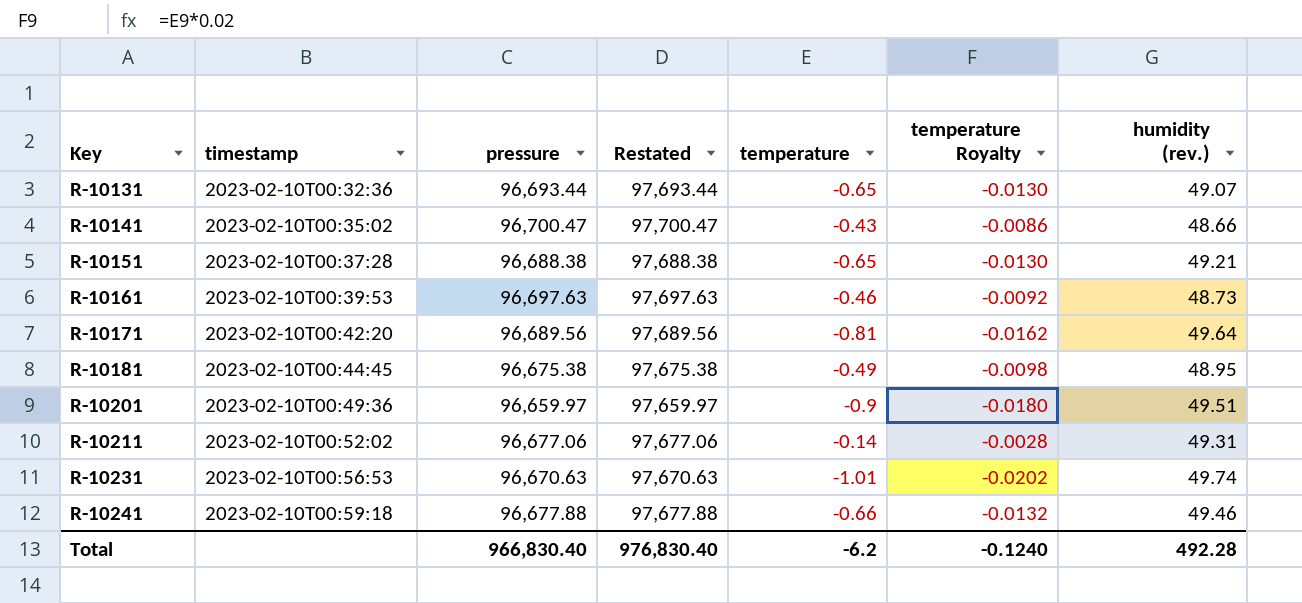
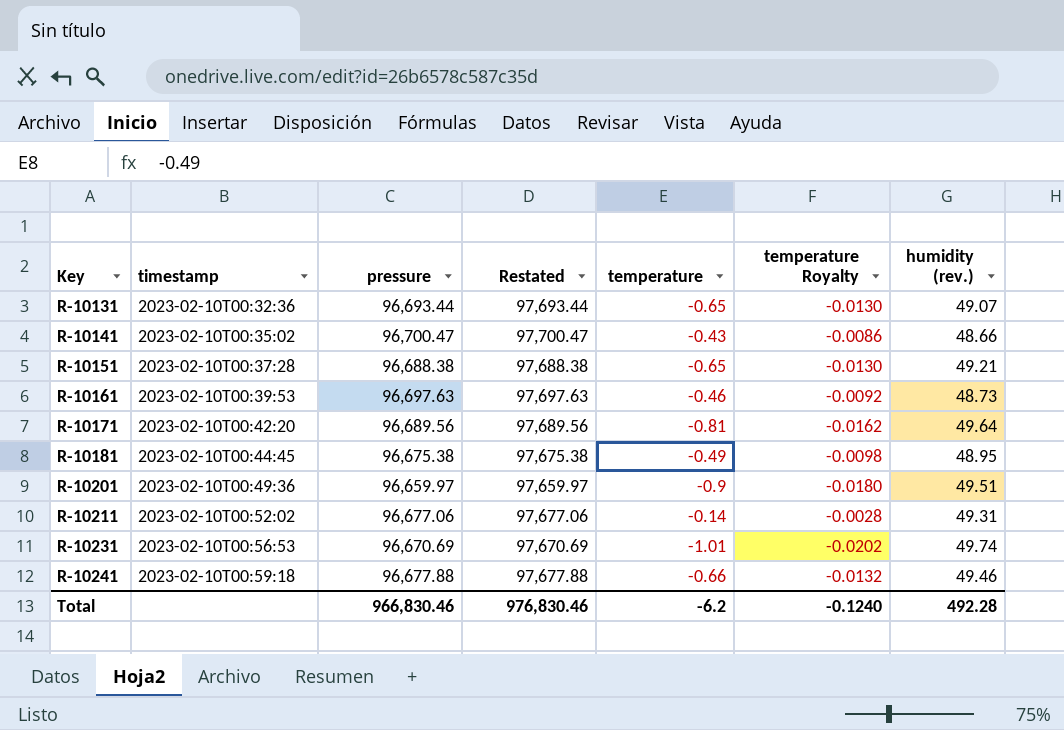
R-10231 | pressure: 96,670.63 -> 96,670.69
R-10231 | Restated: 97,670.63 -> 97,670.69
Total | pressure: 966,830.40 -> 966,830.46
Total | Restated: 976,830.40 -> 976,830.46

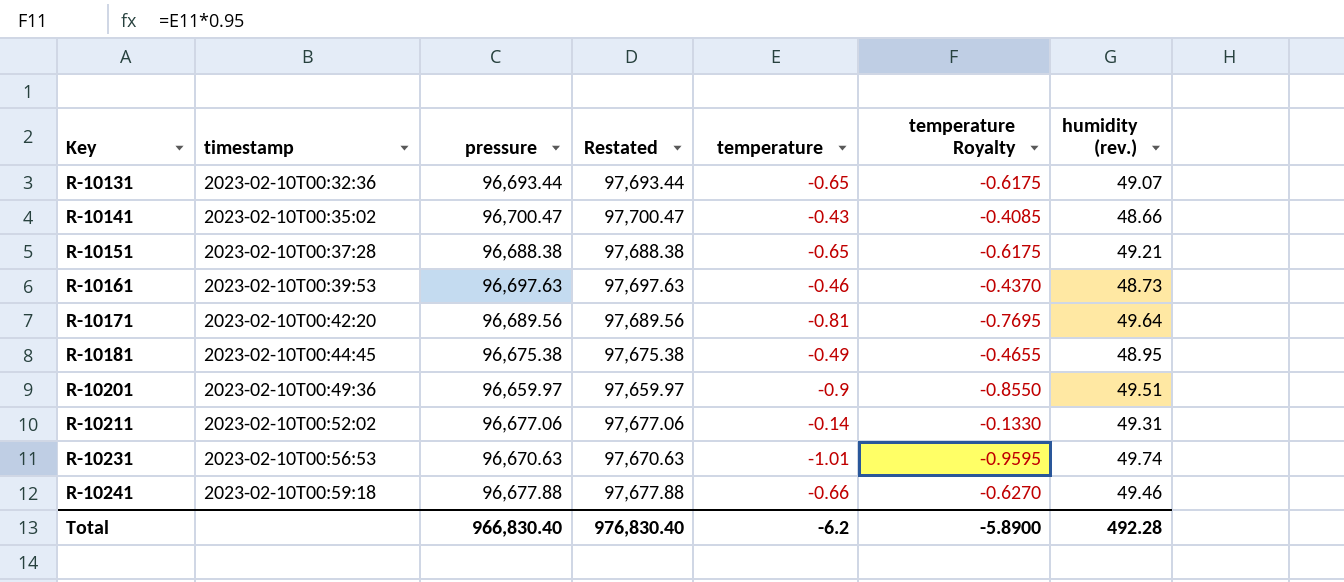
column temperature Royalty | formula: [temperature] * 0.02 -> [temperature] * 0.95
R-10231 | pressure: 96,670.69 -> 96,670.63
R-10231 | Restated: 97,670.69 -> 97,670.63
Total | pressure: 966,830.46 -> 966,830.40
Total | Restated: 976,830.46 -> 976,830.40
Total | temperature Royalty: -0.1240 -> -5.8900

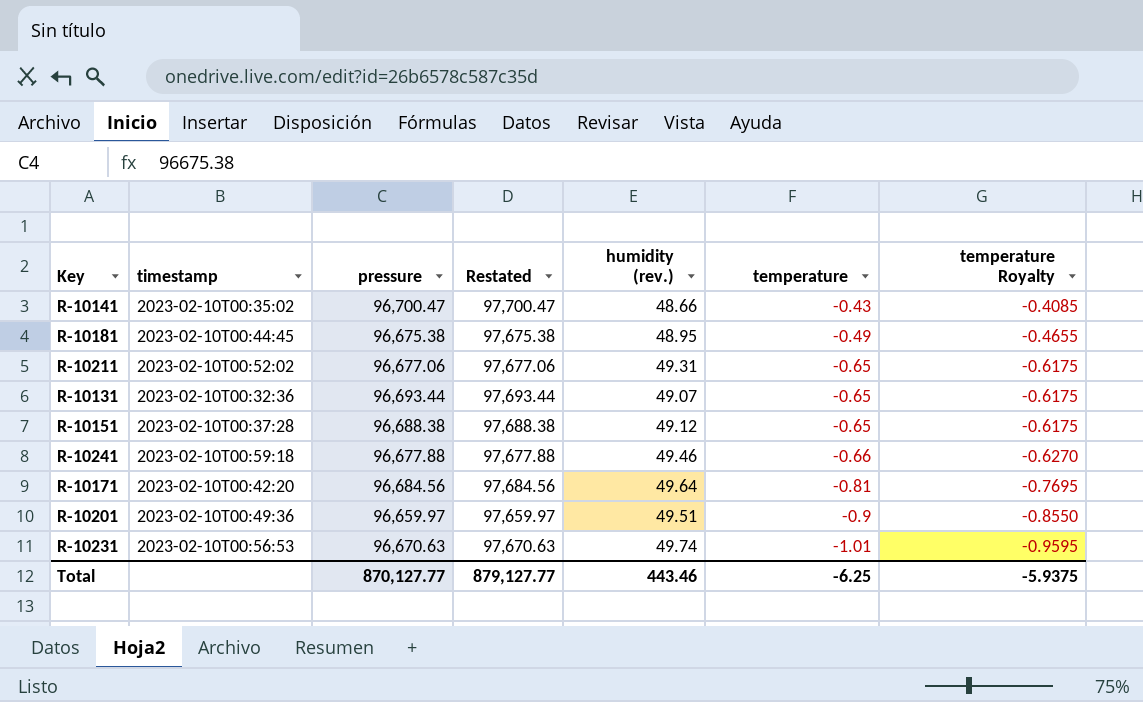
row order: Key ascending -> temperature descending
column humidity (rev.) | position: 7 -> 5
row R-10161: 2023-02-10T00:39:53 | 96,697.63 | 97,697.63 | -0.46 | -0.4370 | 48.73 -> none
R-10211 | temperature: -0.14 -> -0.65
R-10211 | temperature Royalty: -0.1330 -> -0.6175
R-10151 | humidity (rev.): 49.21 -> 49.12
R-10171 | pressure: 96,689.56 -> 96,684.56
R-10171 | Restated: 97,689.56 -> 97,684.56
Total | pressure: 966,830.40 -> 870,127.77
Total | Restated: 976,830.40 -> 879,127.77
Total | humidity (rev.): 492.28 -> 443.46
Total | temperature: -6.2 -> -6.25
Total | temperature Royalty: -5.8900 -> -5.9375

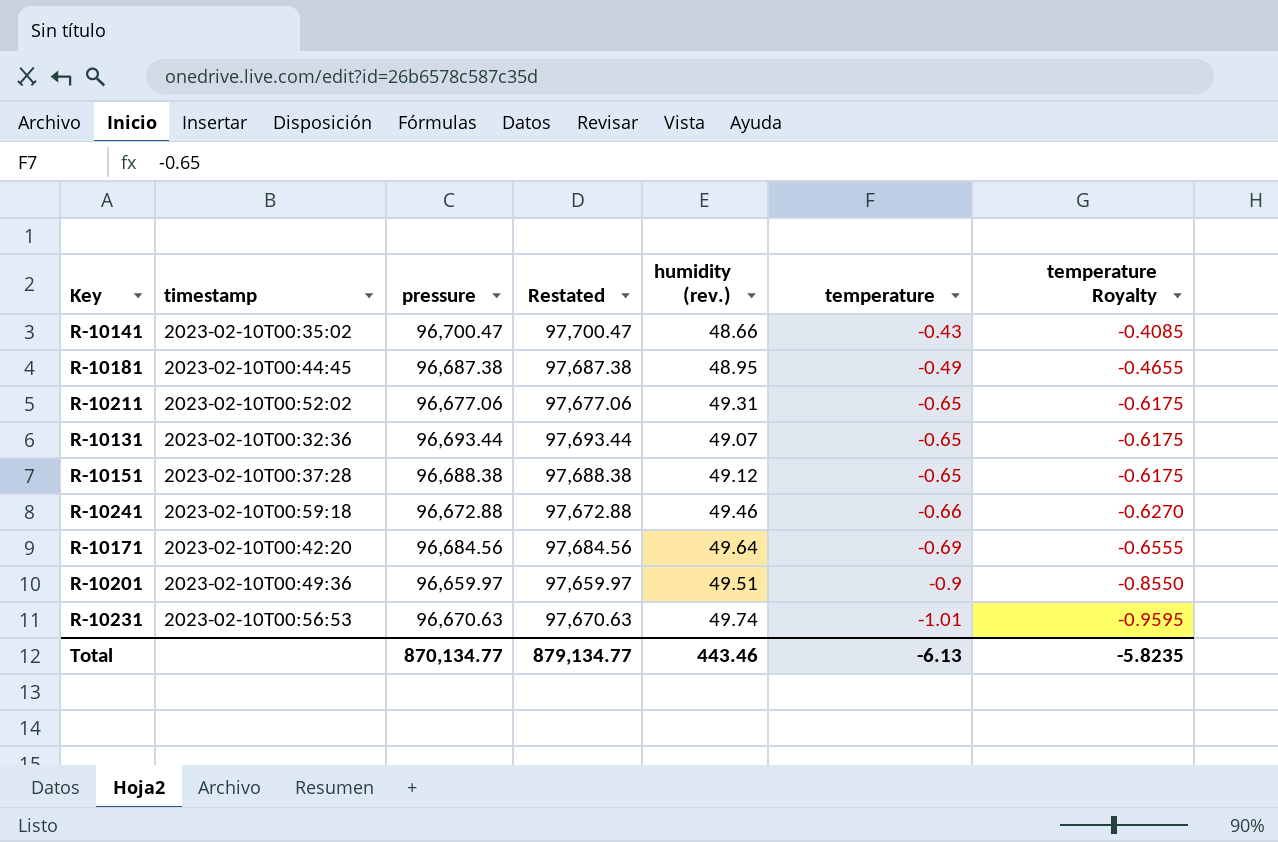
R-10181 | pressure: 96,675.38 -> 96,687.38
R-10181 | Restated: 97,675.38 -> 97,687.38
R-10241 | pressure: 96,677.88 -> 96,672.88
R-10241 | Restated: 97,677.88 -> 97,672.88
R-10171 | temperature: -0.81 -> -0.69
R-10171 | temperature Royalty: -0.7695 -> -0.6555
Total | pressure: 870,127.77 -> 870,134.77
Total | Restated: 879,127.77 -> 879,134.77
Total | temperature: -6.25 -> -6.13
Total | temperature Royalty: -5.9375 -> -5.8235

